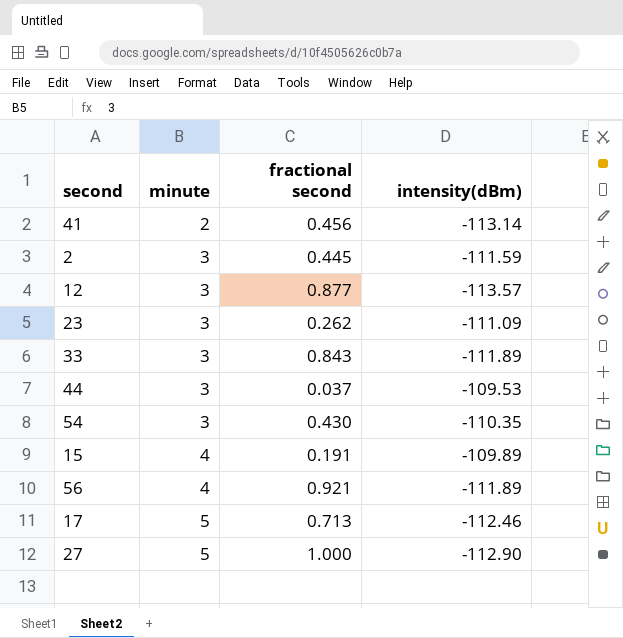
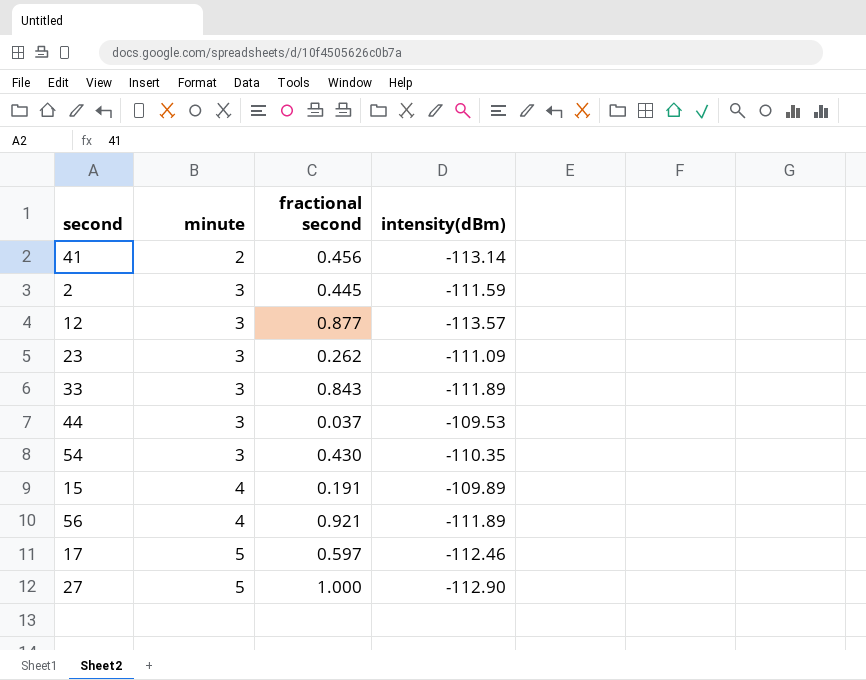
17 | fractional second: 0.713 -> 0.597

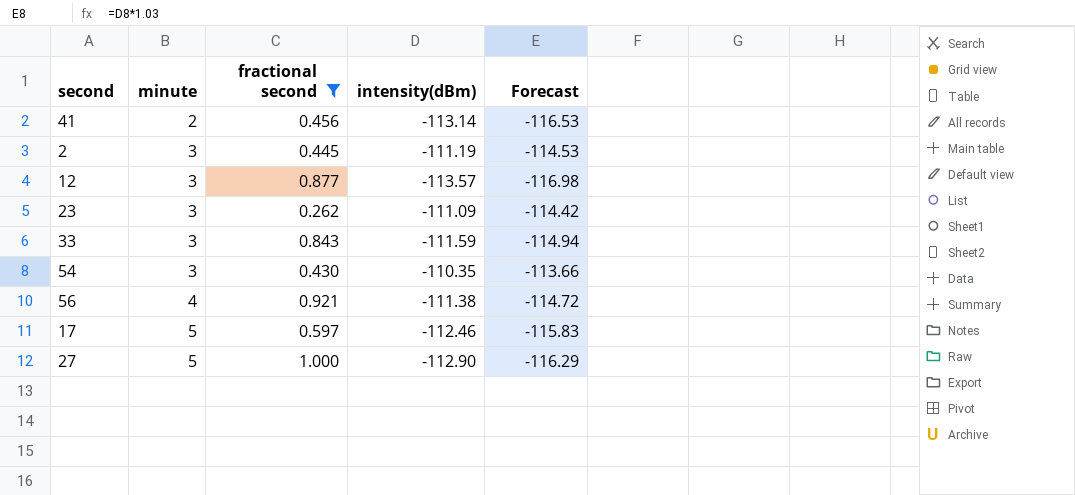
filter: none -> fractional second >= 0.262
column Forecast | formula: none -> [intensity(dBm)] * 1.03
2 | intensity(dBm): -111.59 -> -111.19
33 | intensity(dBm): -111.89 -> -111.59
56 | intensity(dBm): -111.89 -> -111.38

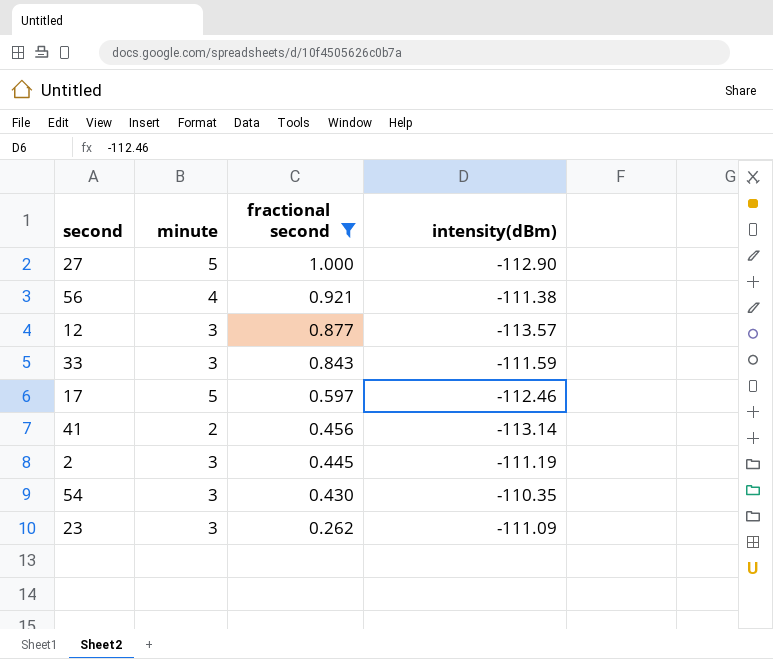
row order: minute ascending -> fractional second descending
column Forecast | formula: [intensity(dBm)] * 1.03 -> none

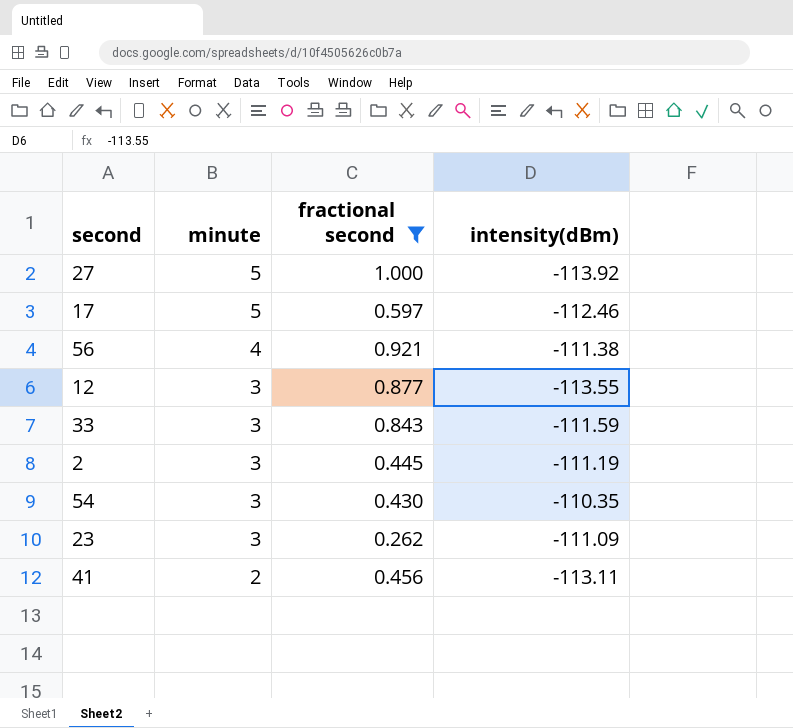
row order: fractional second descending -> minute descending
27 | intensity(dBm): -112.90 -> -113.92
12 | intensity(dBm): -113.57 -> -113.55
41 | intensity(dBm): -113.14 -> -113.11

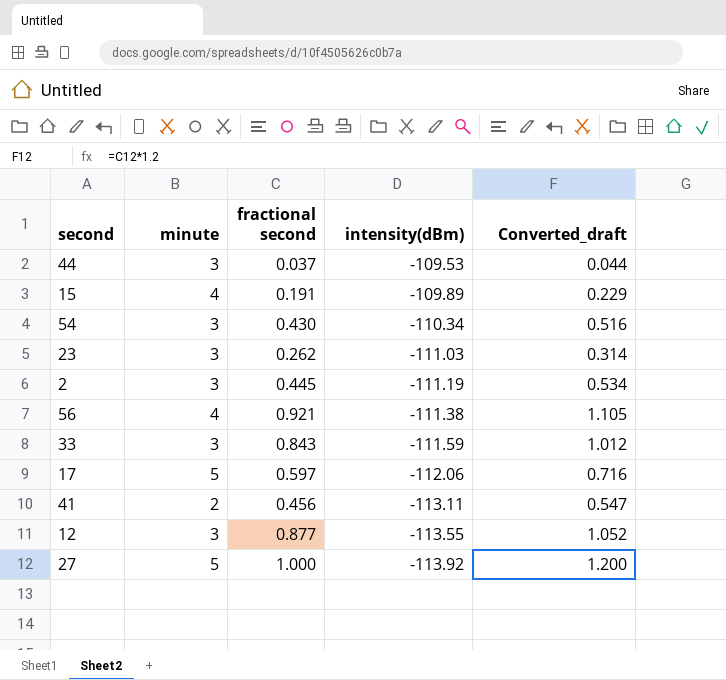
filter: fractional second >= 0.262 -> none
row order: minute descending -> intensity(dBm) descending
column Converted_draft | formula: none -> [fractional second] * 1.2
54 | intensity(dBm): -110.35 -> -110.34
23 | intensity(dBm): -111.09 -> -111.03
17 | intensity(dBm): -112.46 -> -112.06

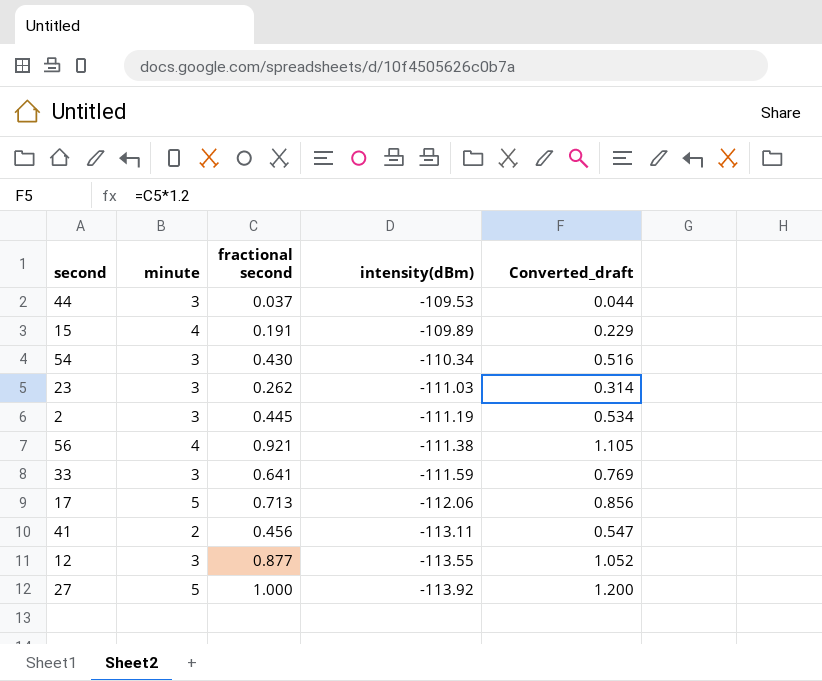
33 | fractional second: 0.843 -> 0.641
33 | Converted_draft: 1.012 -> 0.769
17 | fractional second: 0.597 -> 0.713
17 | Converted_draft: 0.716 -> 0.856

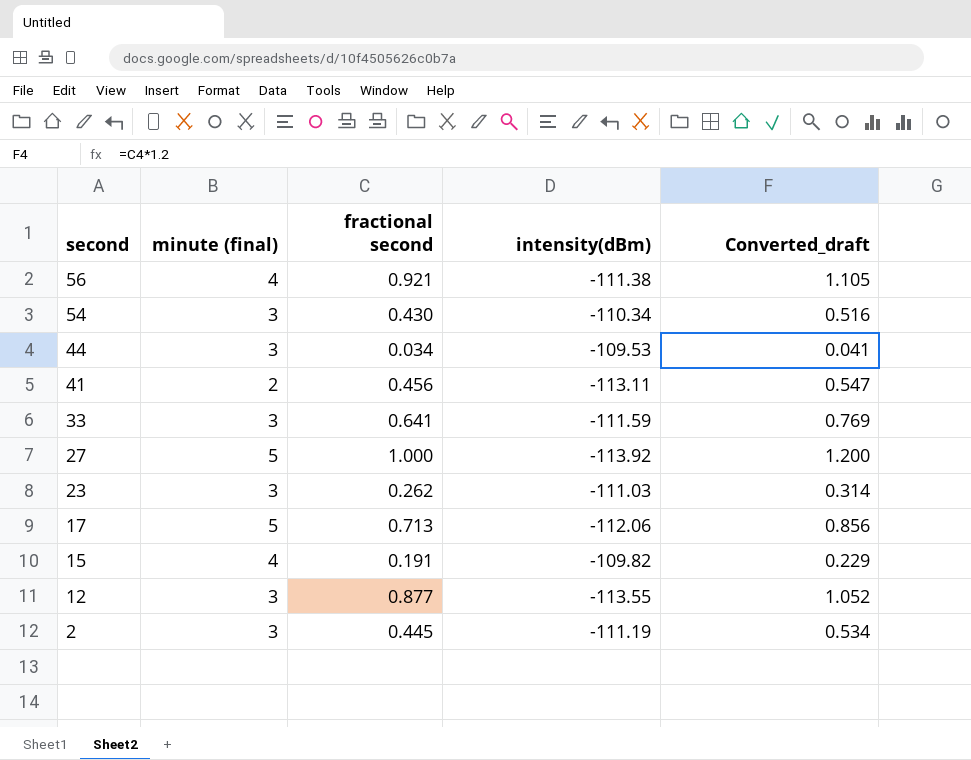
row order: intensity(dBm) descending -> second descending
column name: minute -> minute (final)
44 | fractional second: 0.037 -> 0.034
44 | Converted_draft: 0.044 -> 0.041
15 | intensity(dBm): -109.89 -> -109.82

